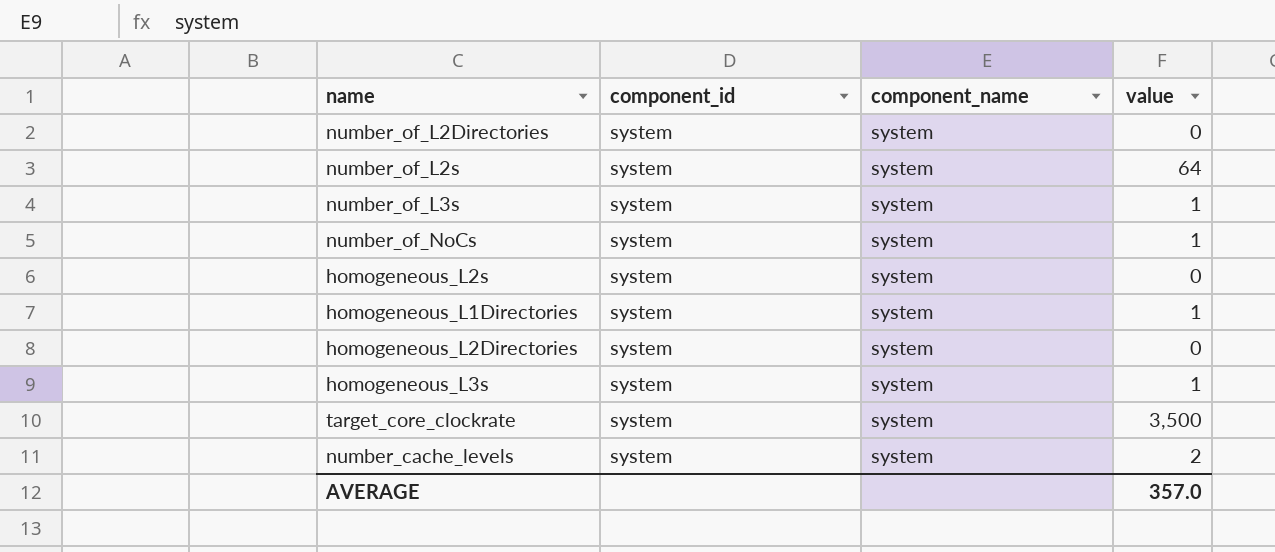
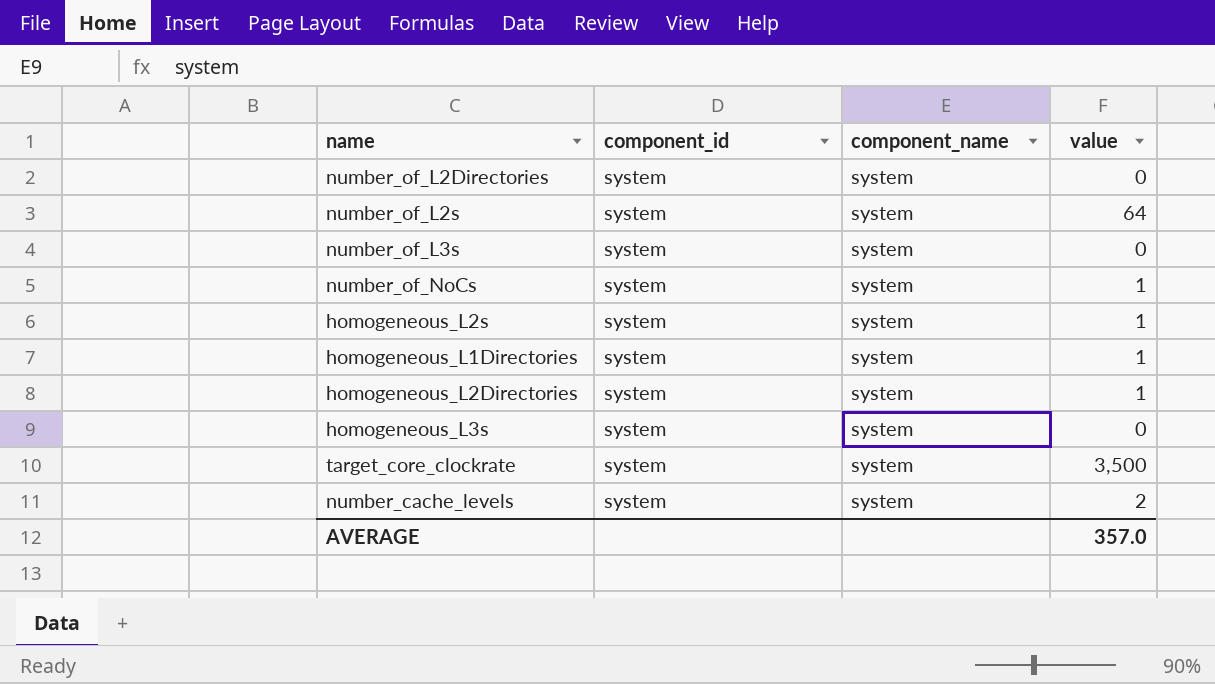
number_of_L3s | value: 1 -> 0
homogeneous_L2s | value: 0 -> 1
homogeneous_L2Directories | value: 0 -> 1
homogeneous_L3s | value: 1 -> 0

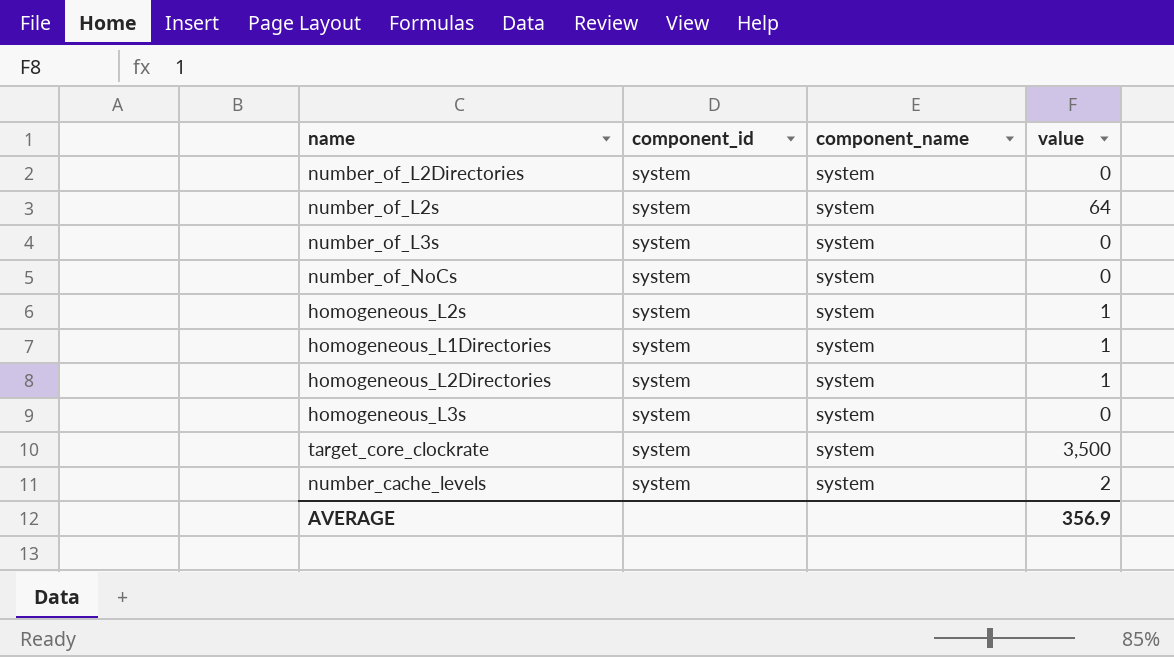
number_of_NoCs | value: 1 -> 0
AVERAGE | value: 357.0 -> 356.9

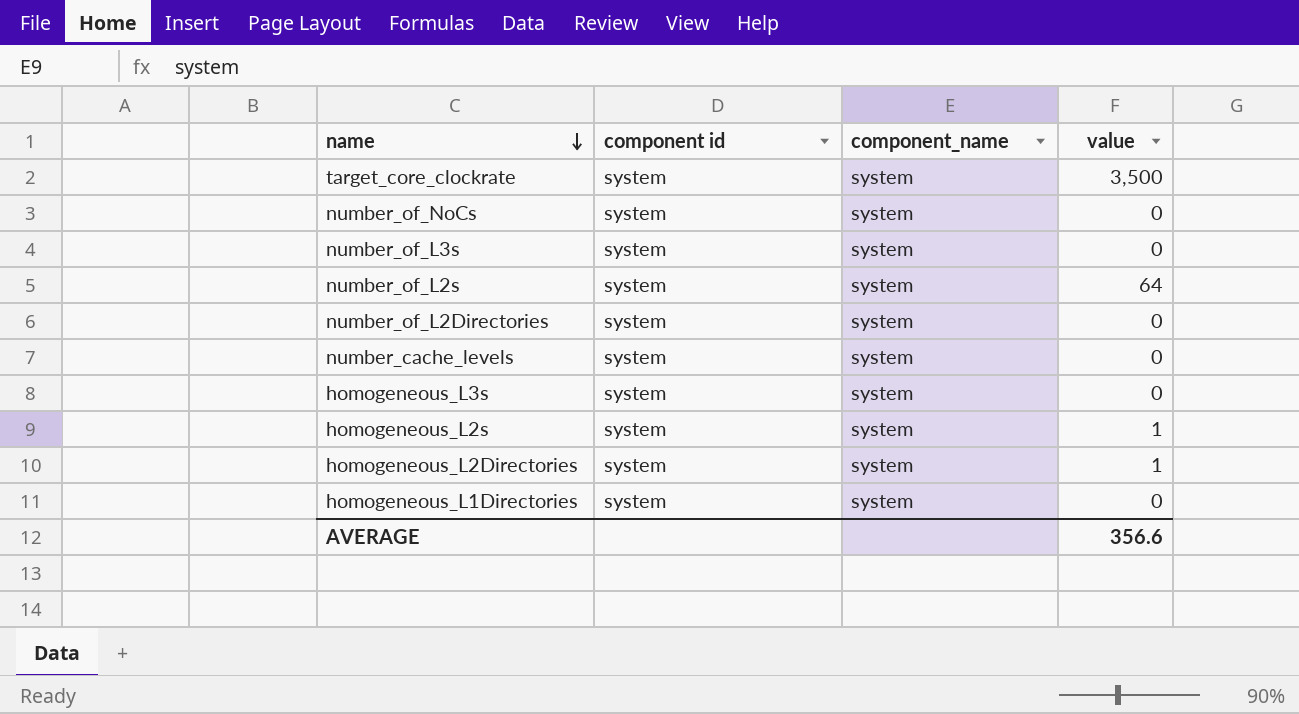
row order: none -> name descending
column name: component_id -> component id
number_cache_levels | value: 2 -> 0
homogeneous_L1Directories | value: 1 -> 0
AVERAGE | value: 356.9 -> 356.6

